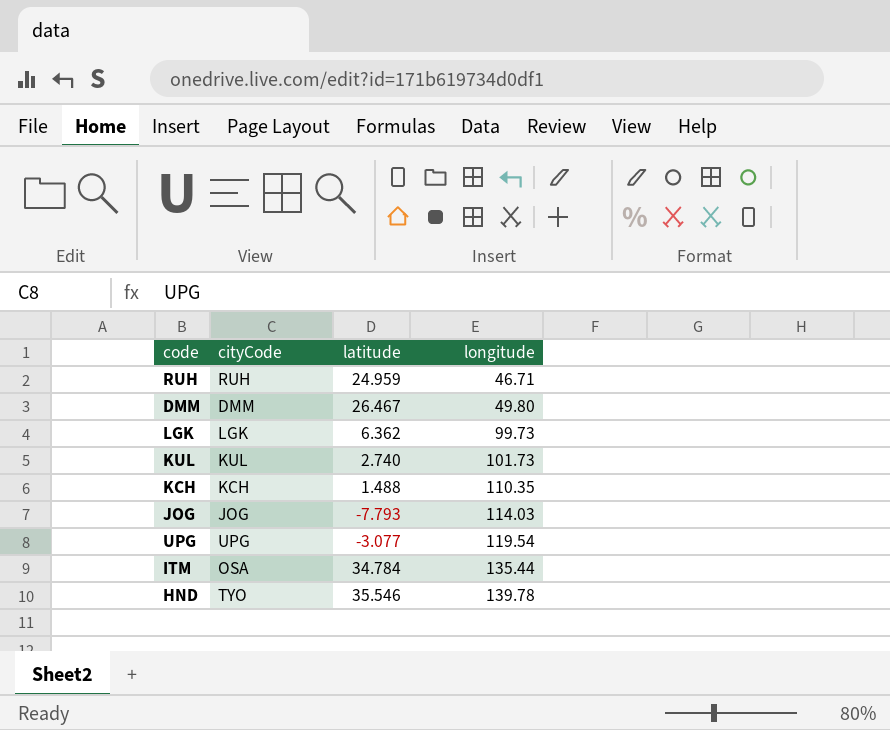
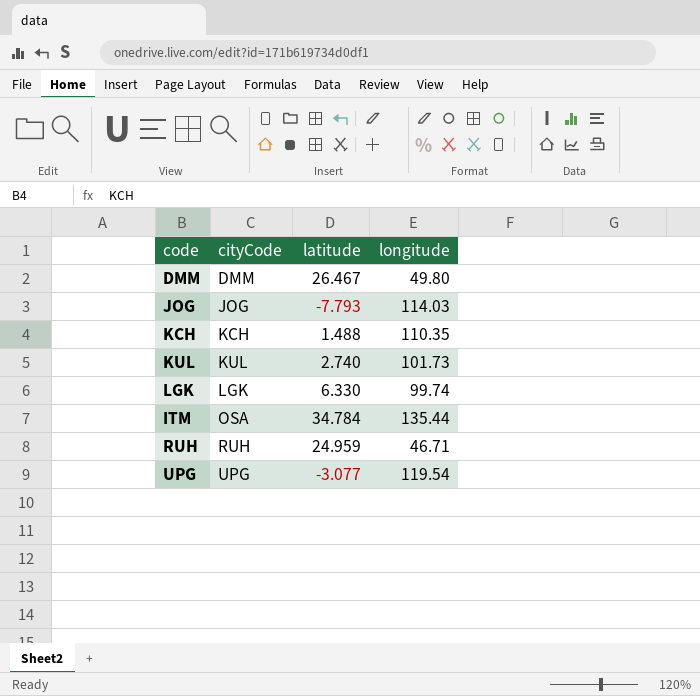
row order: longitude ascending -> cityCode ascending
row HND: TYO | 35.546 | 139.78 -> none
LGK | latitude: 6.362 -> 6.330
LGK | longitude: 99.73 -> 99.74

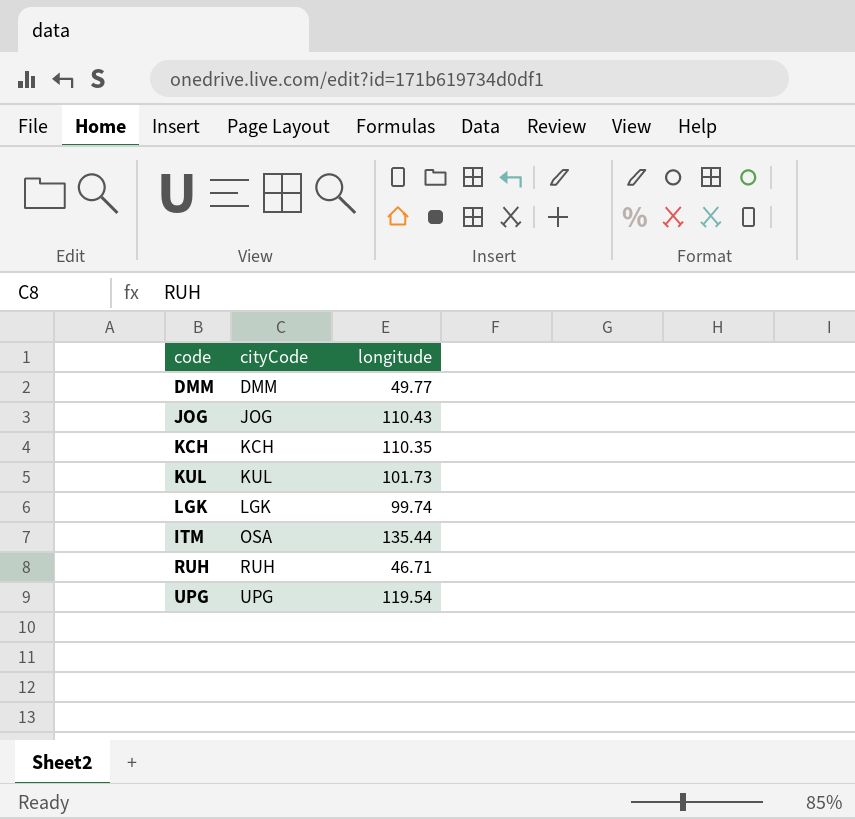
column latitude | position: 3 -> none
DMM | longitude: 49.80 -> 49.77
JOG | longitude: 114.03 -> 110.43

